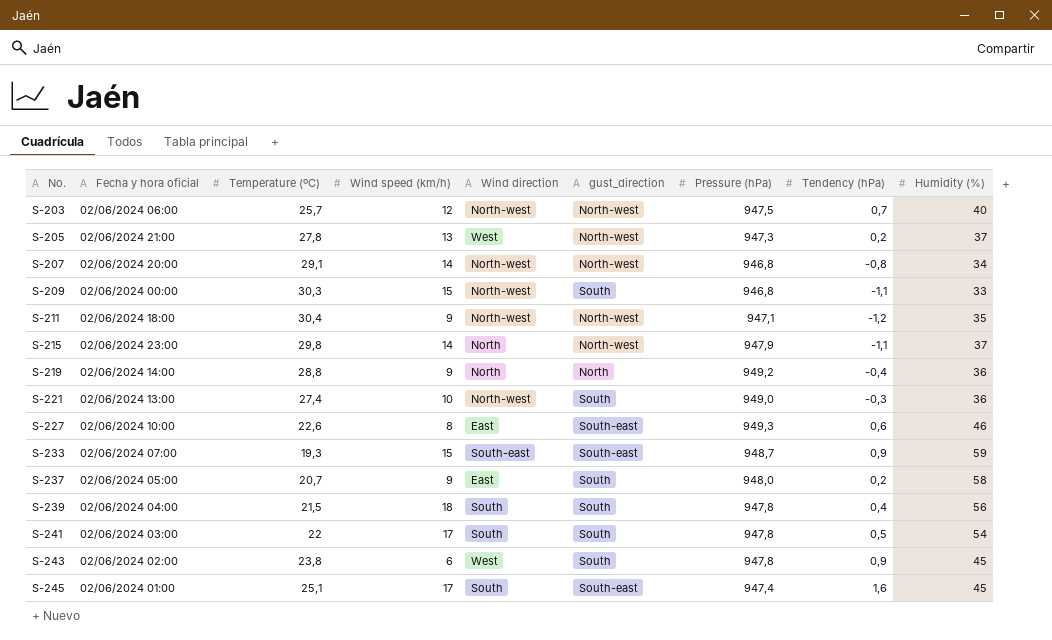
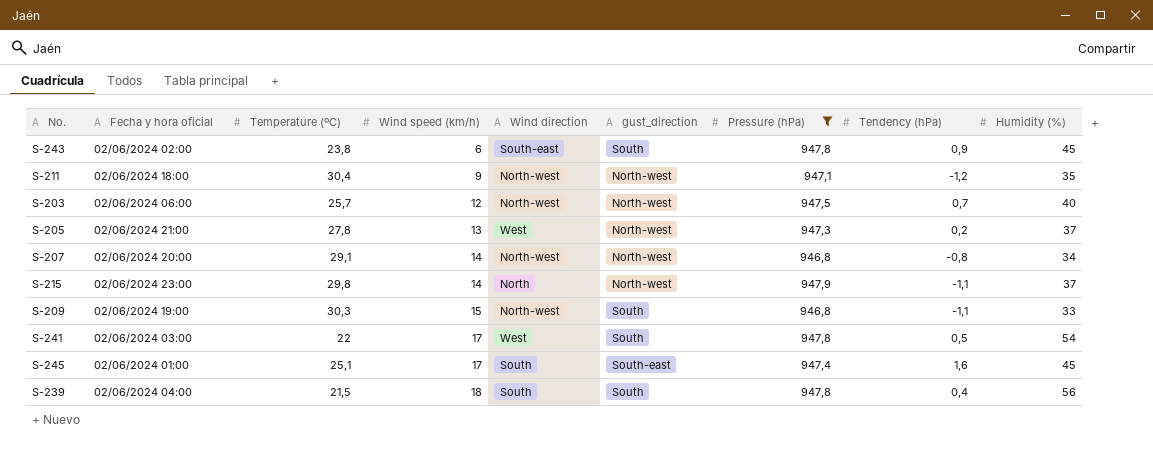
filter: none -> Pressure (hPa) <= 947,9
row order: No. ascending -> Wind speed (km/h) ascending
S-243 | Wind direction: West -> South-east
S-209 | Fecha y hora oficial: 02/06/2024 00:00 -> 02/06/2024 19:00
S-241 | Wind direction: South -> West

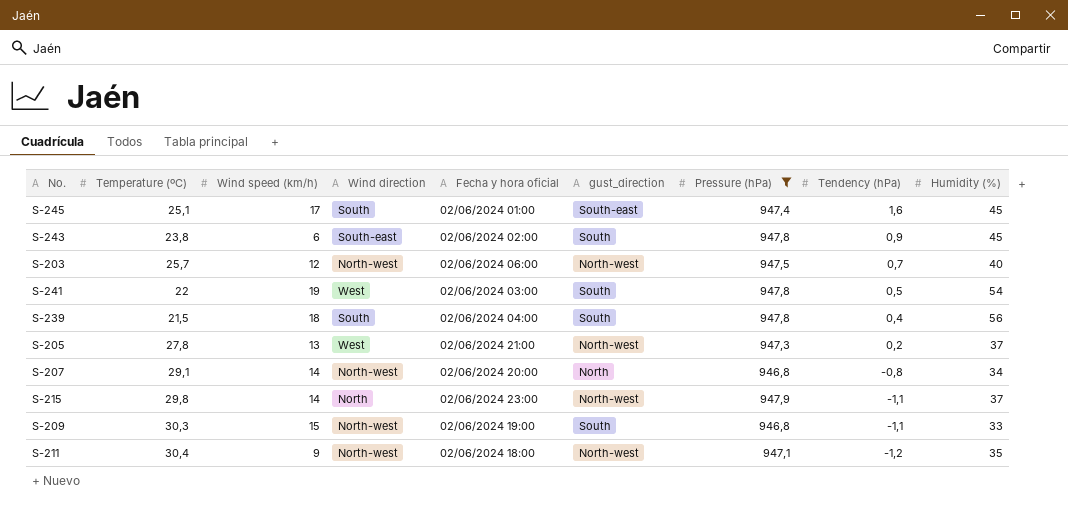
row order: Wind speed (km/h) ascending -> Tendency (hPa) descending
column Fecha y hora oficial | position: 2 -> 5
S-241 | Wind speed (km/h): 17 -> 19
S-207 | gust_direction: North-west -> North

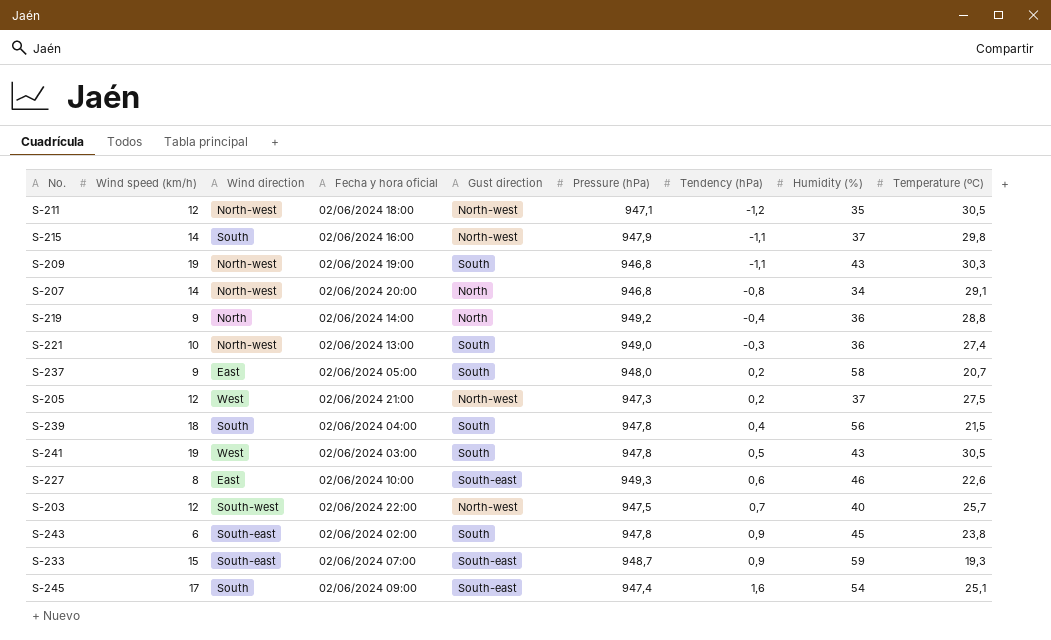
filter: Pressure (hPa) <= 947,9 -> none
row order: Tendency (hPa) descending -> Tendency (hPa) ascending
column name: gust_direction -> Gust direction
column Temperature (ºC) | position: 2 -> 9
S-211 | Wind speed (km/h): 9 -> 12
S-211 | Temperature (ºC): 30,4 -> 30,5
S-215 | Wind direction: North -> South
S-215 | Fecha y hora oficial: 02/06/2024 23:00 -> 02/06/2024 16:00
S-209 | Wind speed (km/h): 15 -> 19
S-209 | Humidity (%): 33 -> 43
S-205 | Wind speed (km/h): 13 -> 12
S-205 | Temperature (ºC): 27,8 -> 27,5
S-241 | Humidity (%): 54 -> 43
S-241 | Temperature (ºC): 22 -> 30,5
S-203 | Wind direction: North-west -> South-west
S-203 | Fecha y hora oficial: 02/06/2024 06:00 -> 02/06/2024 22:00
S-245 | Fecha y hora oficial: 02/06/2024 01:00 -> 02/06/2024 09:00
S-245 | Humidity (%): 45 -> 54

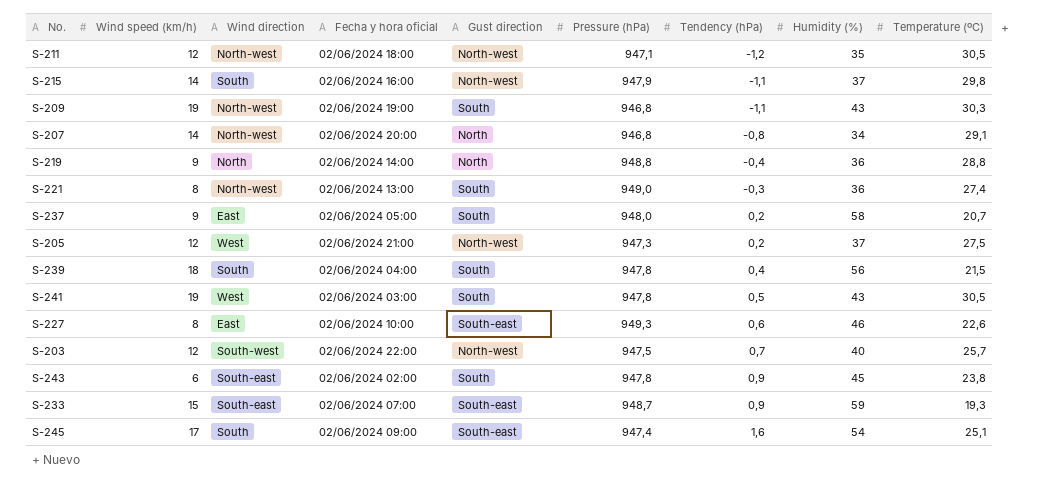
S-219 | Pressure (hPa): 949,2 -> 948,8
S-221 | Wind speed (km/h): 10 -> 8

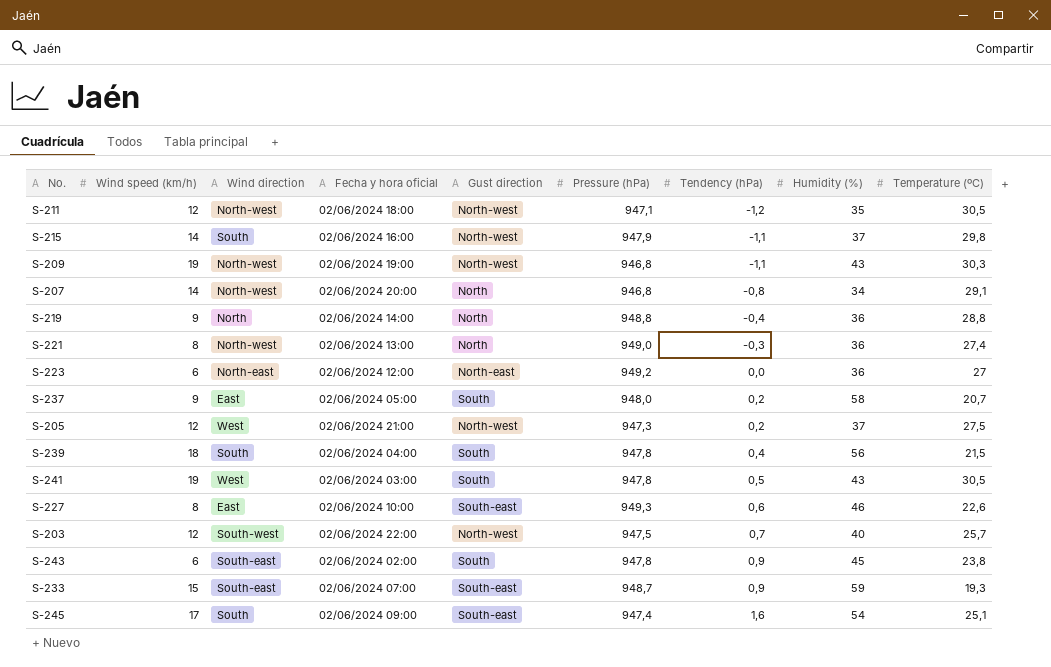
S-209 | Gust direction: South -> North-west
S-221 | Gust direction: South -> North
row S-223: none -> 6 | North-east | 02/06/2024 12:00 | North-east | 949,2 | 0,0 | 36 | 27

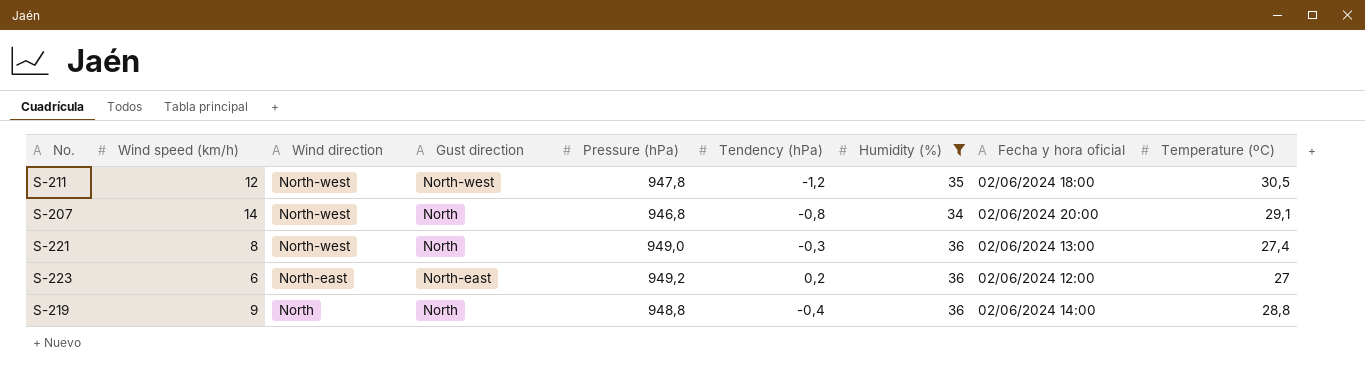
filter: none -> Humidity (%) <= 36
row order: Tendency (hPa) ascending -> Wind direction descending
column Fecha y hora oficial | position: 4 -> 8
S-211 | Pressure (hPa): 947,1 -> 947,8
S-223 | Tendency (hPa): 0,0 -> 0,2

